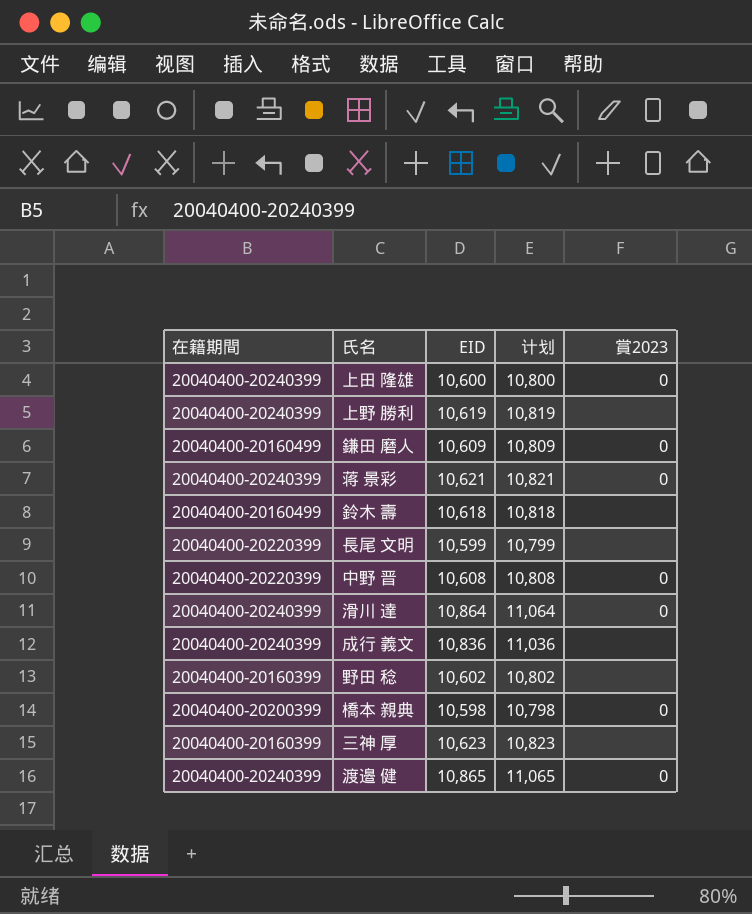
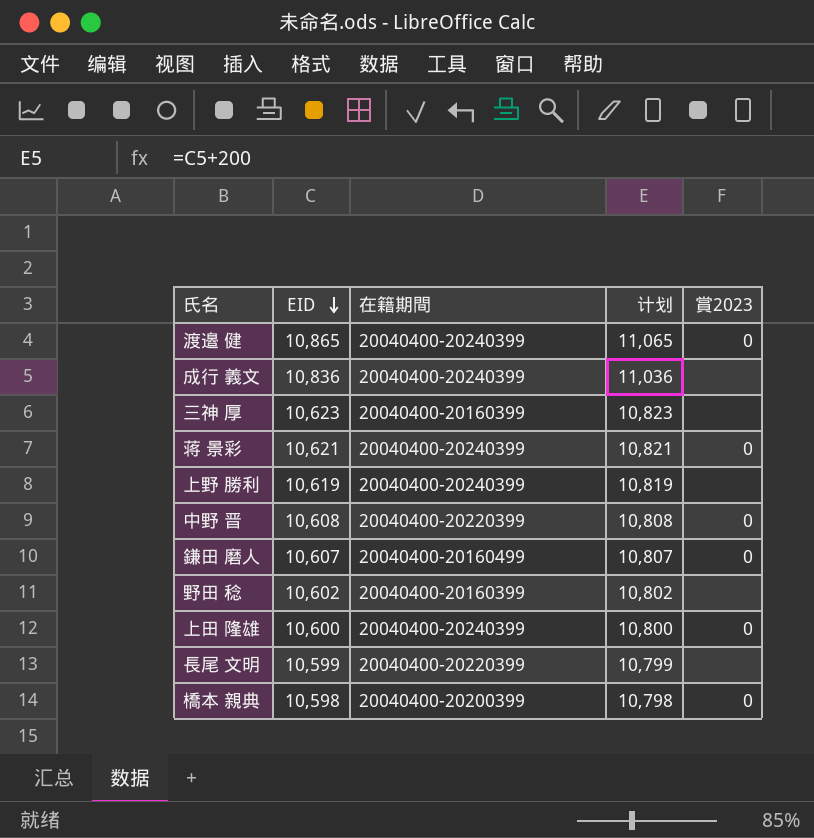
row order: none -> EID descending
column 在籍期間 | position: 1 -> 3
row 鈴木 壽: 20040400-20160499 | 10,618 | 10,818 | none -> none
row 滑川 達: 20040400-20240399 | 10,864 | 11,064 | 0 -> none
鎌田 磨人 | EID: 10,609 -> 10,607
鎌田 磨人 | 计划: 10,809 -> 10,807

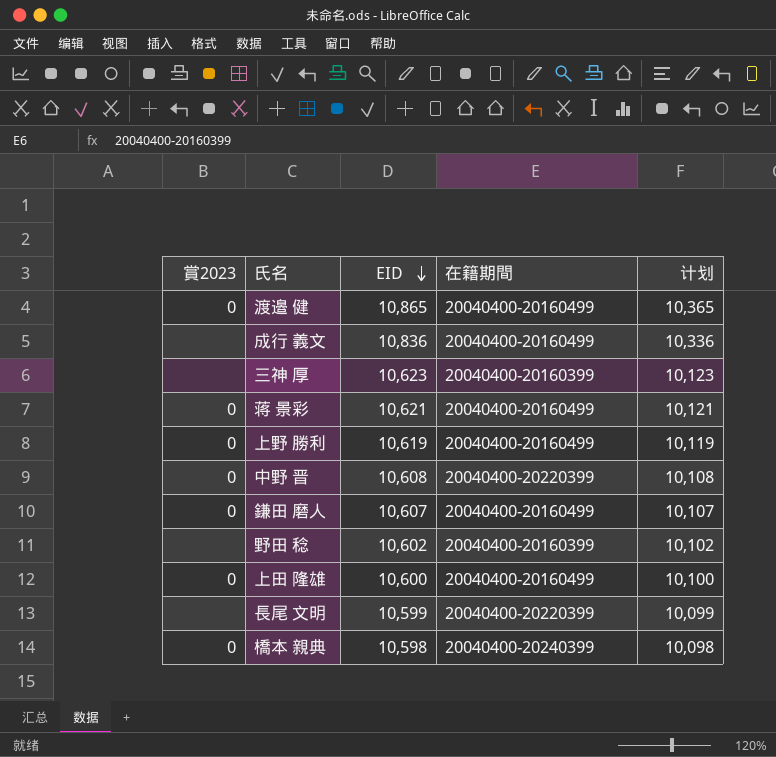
column 賞2023 | position: 5 -> 1
column 计划 | formula: [EID] + 200 -> [EID] - 500
渡邉 健 | 在籍期間: 20040400-20240399 -> 20040400-20160499
成行 義文 | 在籍期間: 20040400-20240399 -> 20040400-20160499
蒋 景彩 | 在籍期間: 20040400-20240399 -> 20040400-20160499
上野 勝利 | 賞2023: none -> 0
上野 勝利 | 在籍期間: 20040400-20240399 -> 20040400-20160499
上田 隆雄 | 在籍期間: 20040400-20240399 -> 20040400-20160499
橋本 親典 | 在籍期間: 20040400-20200399 -> 20040400-20240399

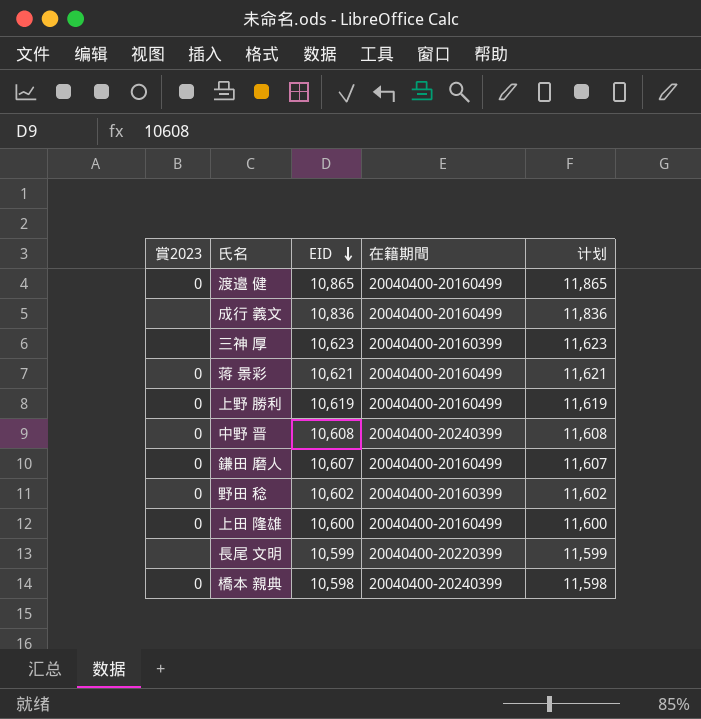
column 计划 | formula: [EID] - 500 -> [EID] + 1000
中野 晋 | 在籍期間: 20040400-20220399 -> 20040400-20240399
野田 稔 | 賞2023: none -> 0

